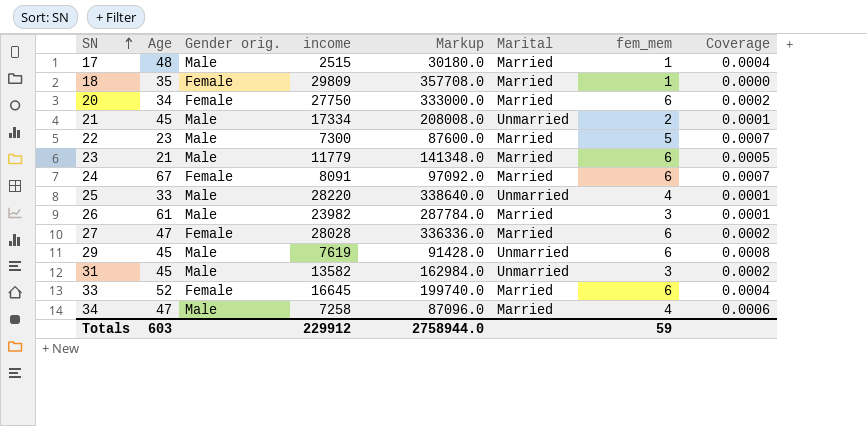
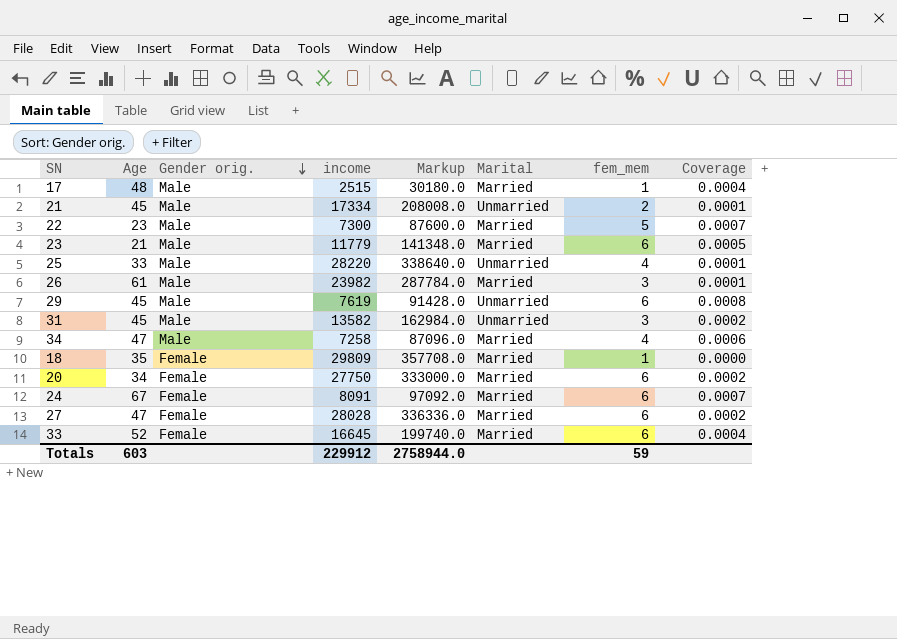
row order: SN ascending -> Gender orig. descending

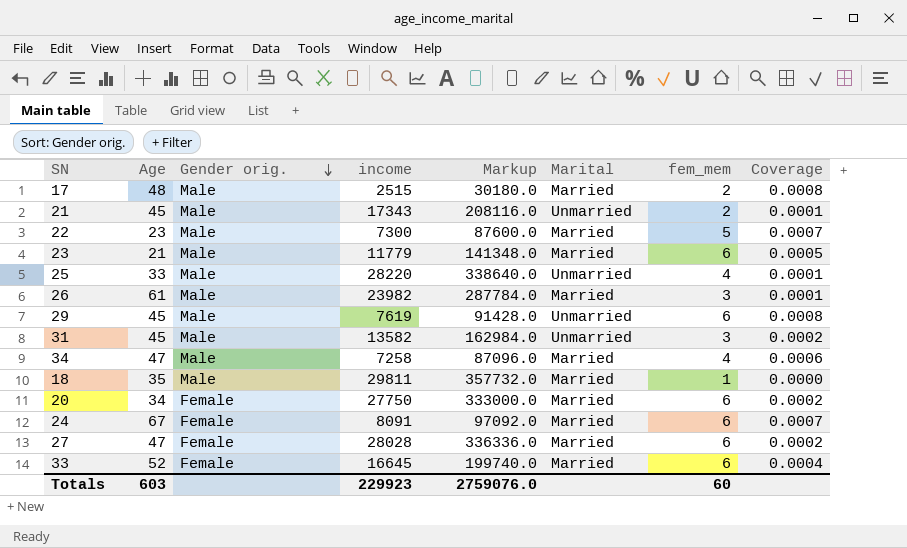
17 | fem_mem: 1 -> 2
17 | Coverage: 0.0004 -> 0.0008
21 | income: 17334 -> 17343
21 | Markup: 208008.0 -> 208116.0
18 | Gender orig.: Female -> Male
18 | income: 29809 -> 29811
18 | Markup: 357708.0 -> 357732.0
Totals | income: 229912 -> 229923
Totals | Markup: 2758944.0 -> 2759076.0
Totals | fem_mem: 59 -> 60

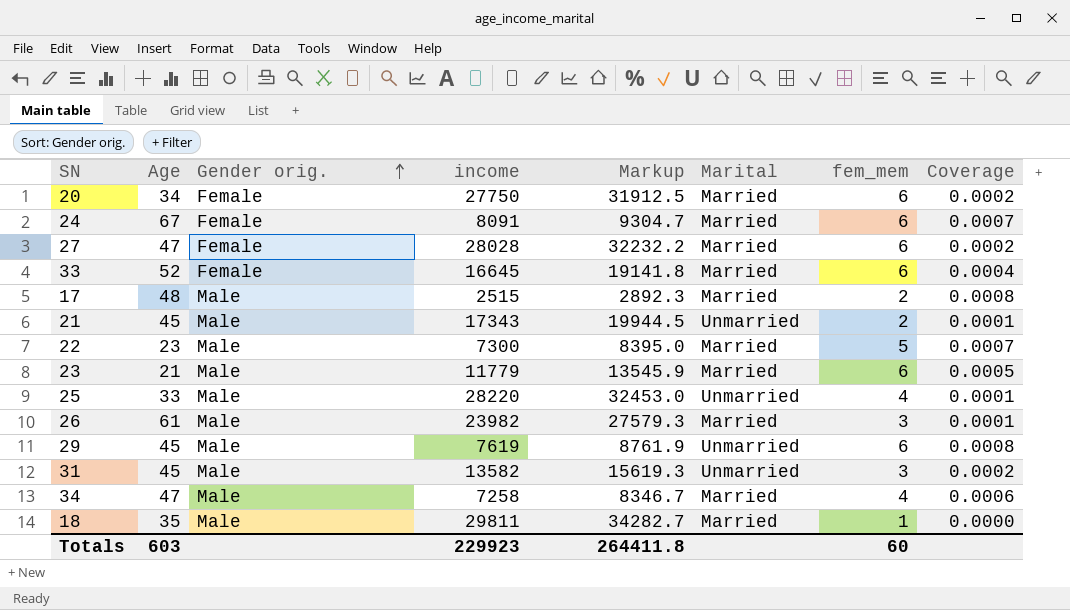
row order: Gender orig. descending -> Gender orig. ascending
column Markup | formula: [income] * 12 -> [income] * 1.15
Totals | Markup: 2759076.0 -> 264411.8

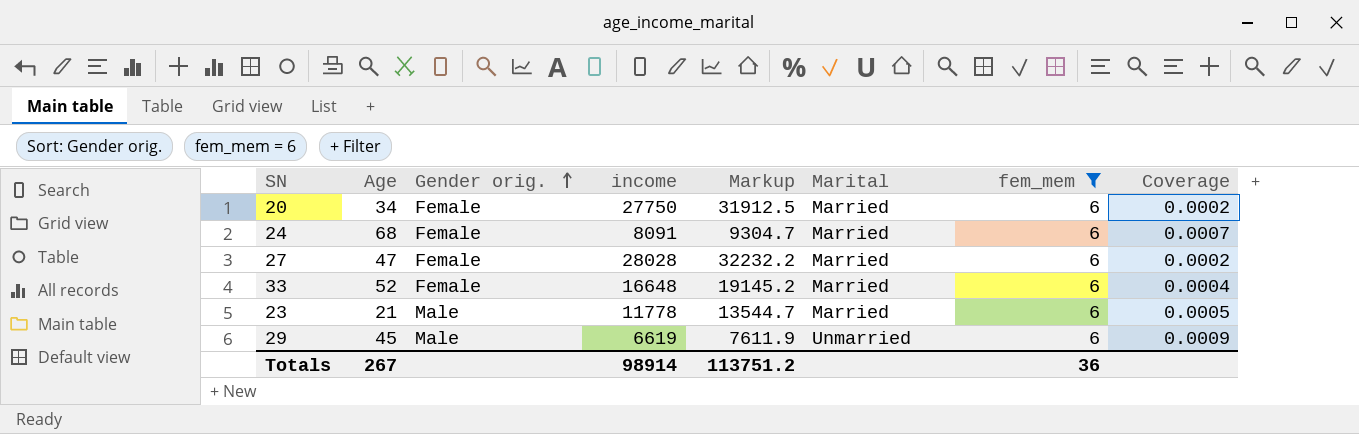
filter: none -> fem_mem = 6
24 | Age: 67 -> 68
33 | income: 16645 -> 16648
33 | Markup: 19141.8 -> 19145.2
23 | income: 11779 -> 11778
23 | Markup: 13545.9 -> 13544.7
29 | income: 7619 -> 6619
29 | Markup: 8761.9 -> 7611.9
29 | Coverage: 0.0008 -> 0.0009
Totals | Age: 603 -> 267
Totals | income: 229923 -> 98914
Totals | Markup: 264411.8 -> 113751.2
Totals | fem_mem: 60 -> 36

